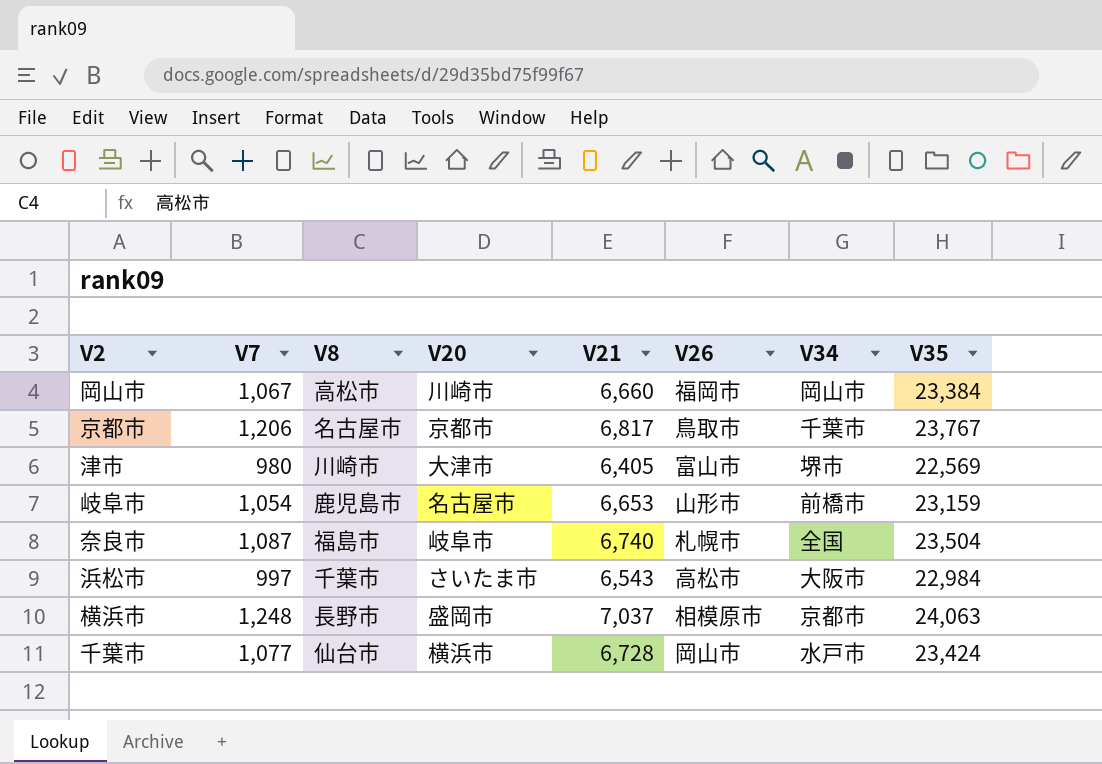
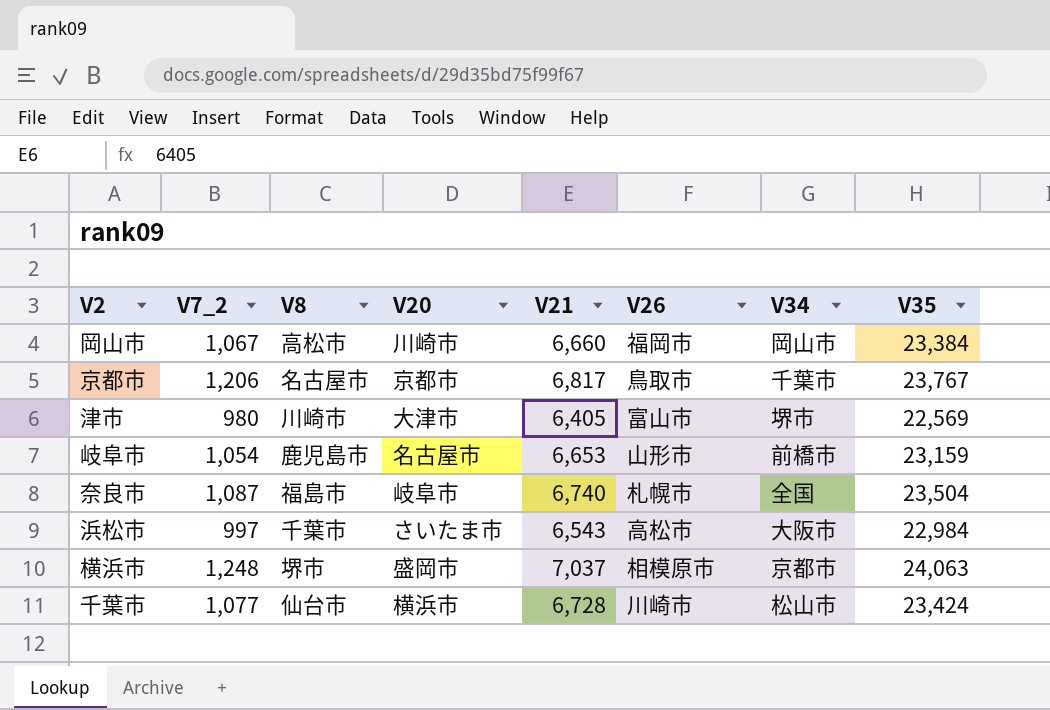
column name: V7 -> V7_2
横浜市 | V8: 長野市 -> 堺市
千葉市 | V26: 岡山市 -> 川崎市
千葉市 | V34: 水戸市 -> 松山市

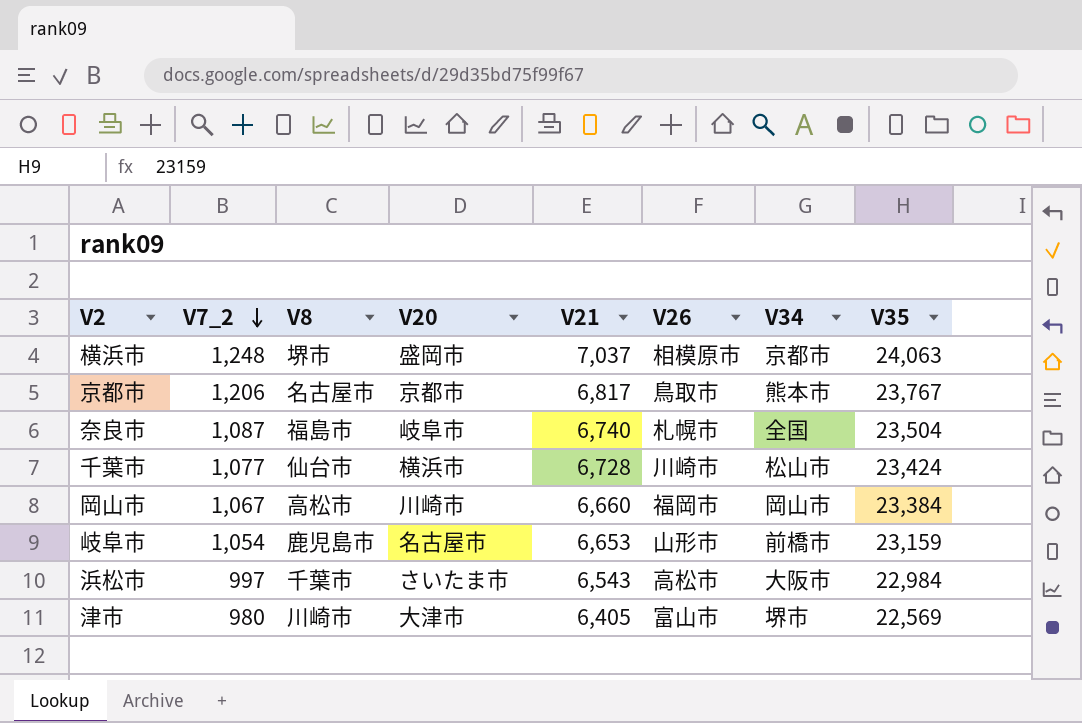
row order: none -> V7_2 descending
京都市 | V34: 千葉市 -> 熊本市

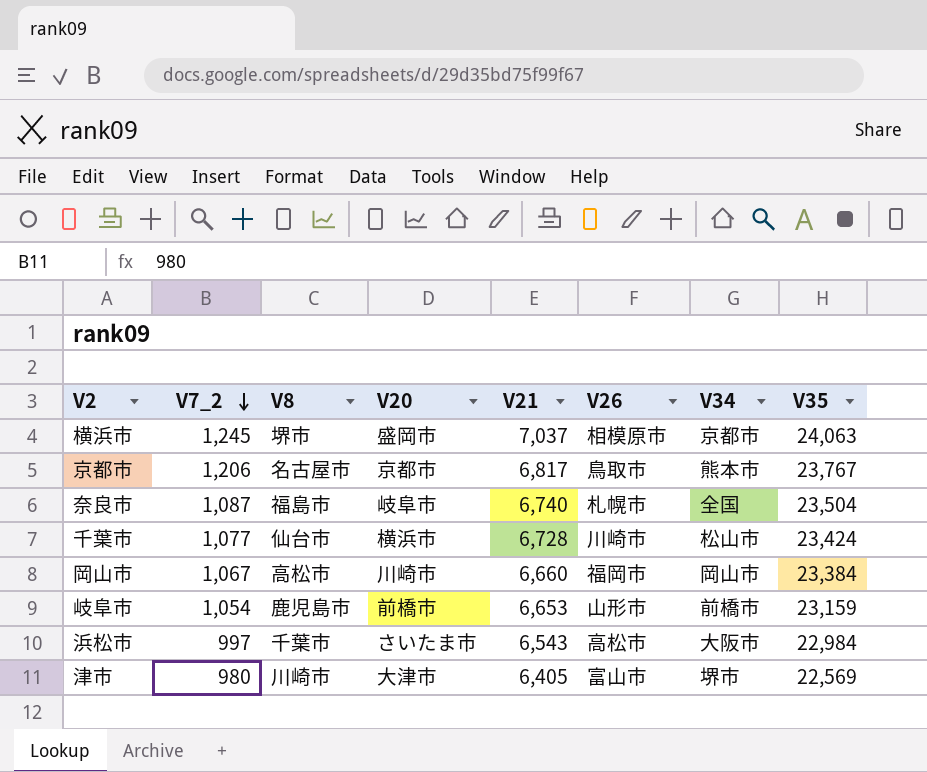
横浜市 | V7_2: 1,248 -> 1,245
岐阜市 | V20: 名古屋市 -> 前橋市

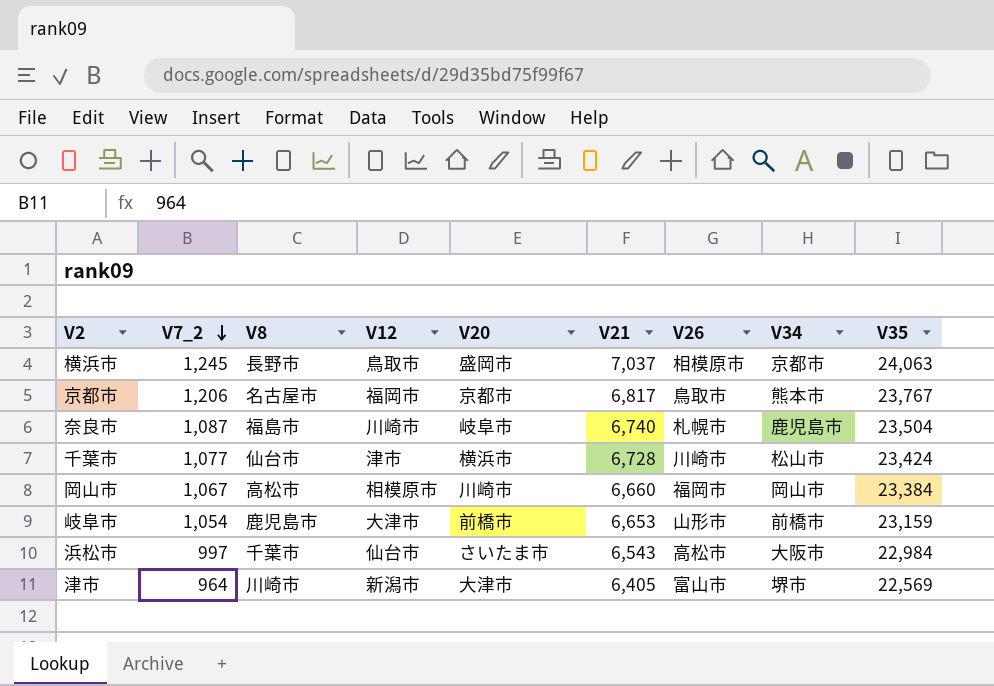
column V12 | position: none -> 4
横浜市 | V8: 堺市 -> 長野市
奈良市 | V34: 全国 -> 鹿児島市
津市 | V7_2: 980 -> 964

